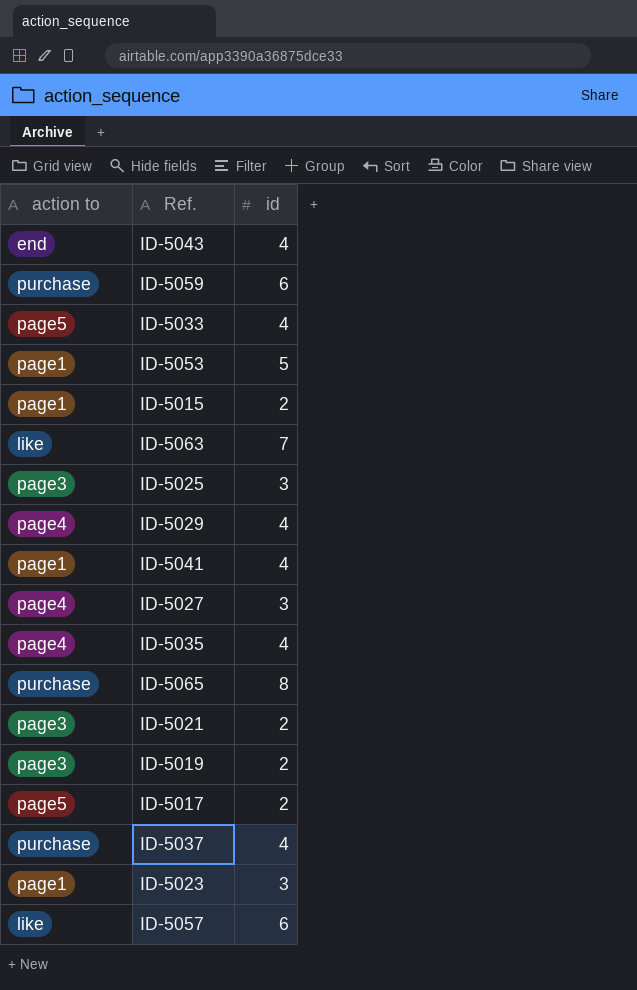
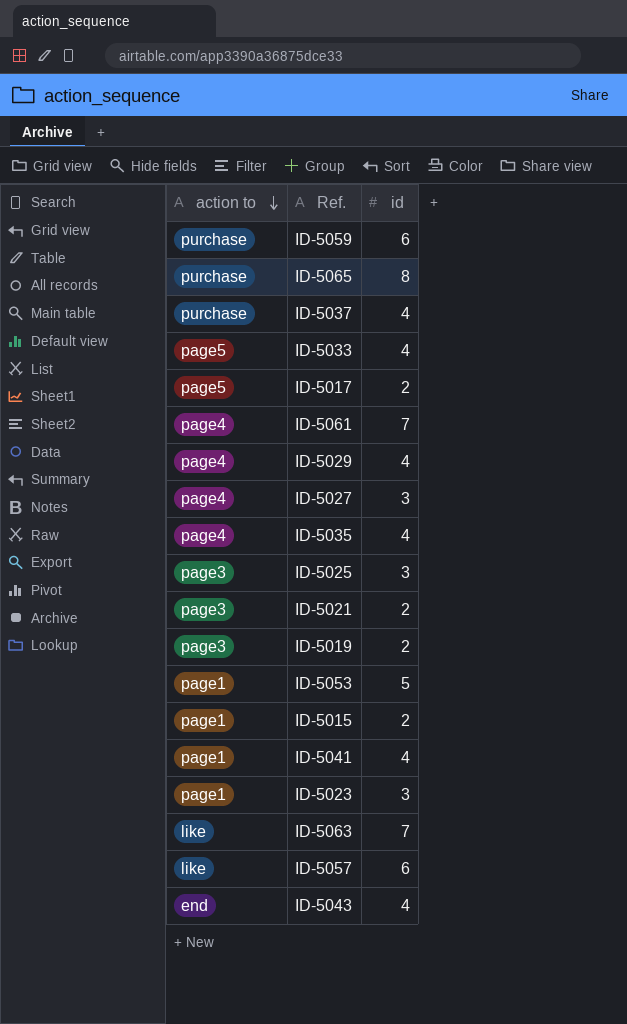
row order: none -> action to descending
row ID-5061: none -> page4 | 7

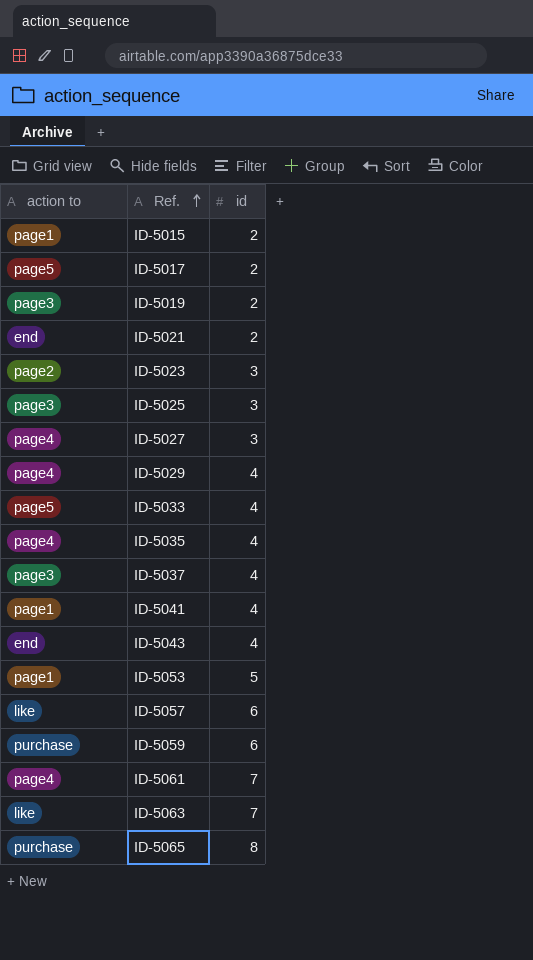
row order: action to descending -> Ref. ascending
ID-5021 | action to: page3 -> end
ID-5023 | action to: page1 -> page2
ID-5037 | action to: purchase -> page3

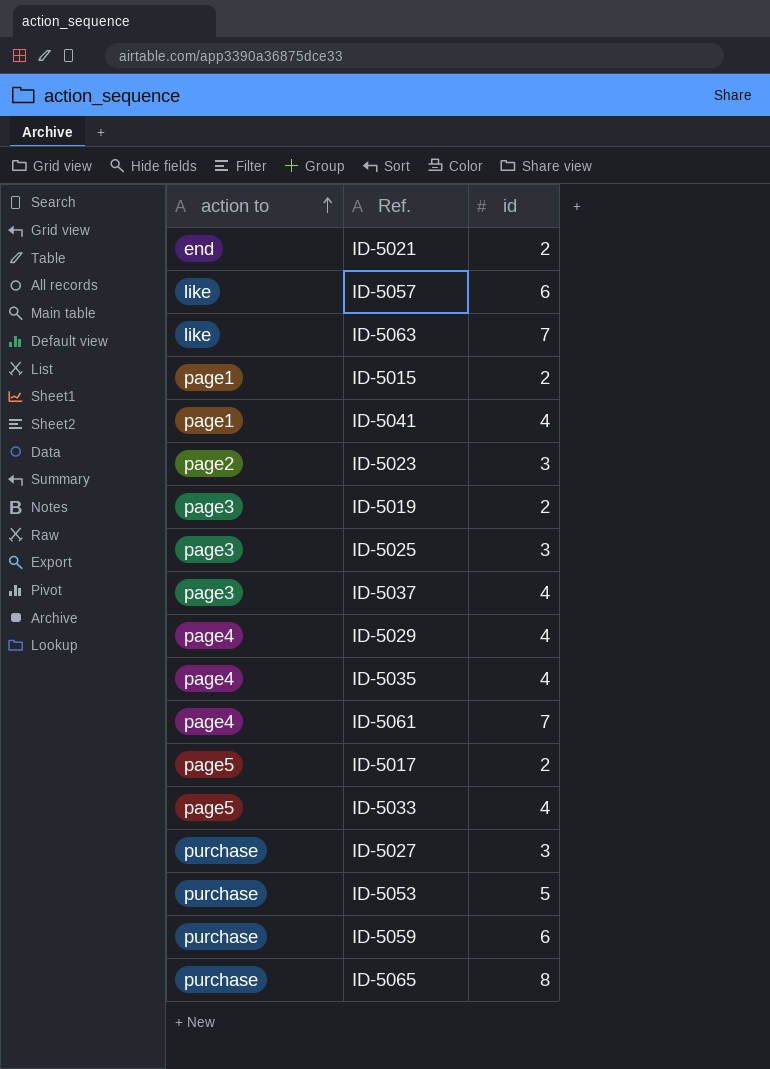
row order: Ref. ascending -> action to ascending
row ID-5043: end | 4 -> none
ID-5027 | action to: page4 -> purchase
ID-5053 | action to: page1 -> purchase

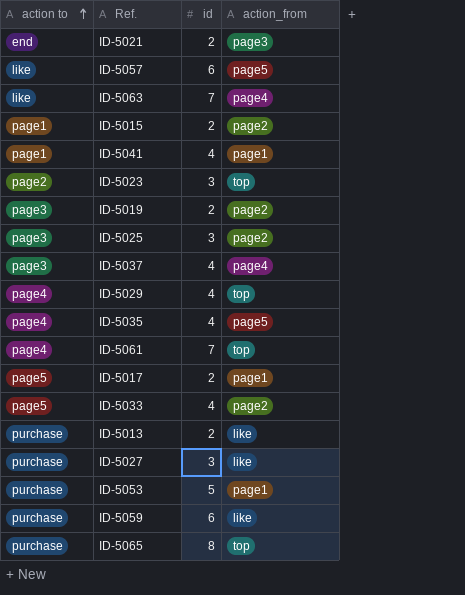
column action_from | position: none -> 4
row ID-5013: none -> purchase | 2 | like

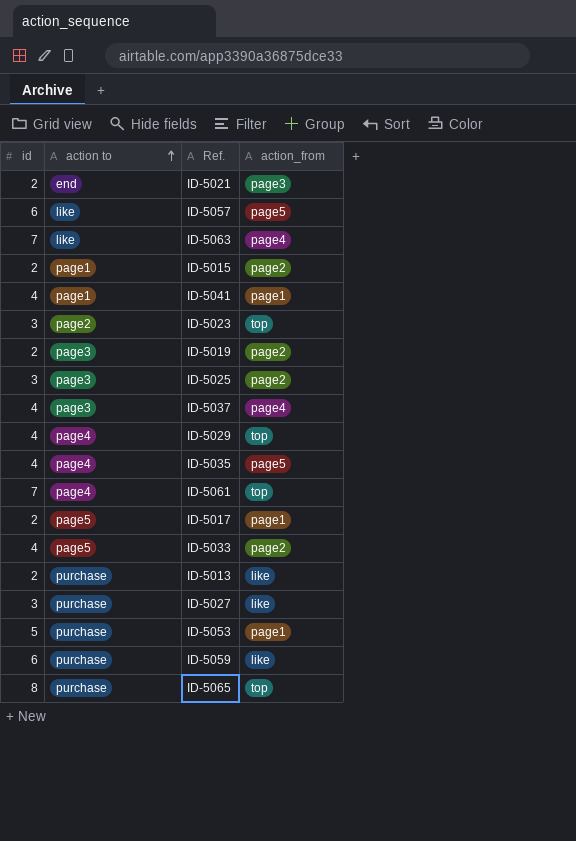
column id | position: 3 -> 1

